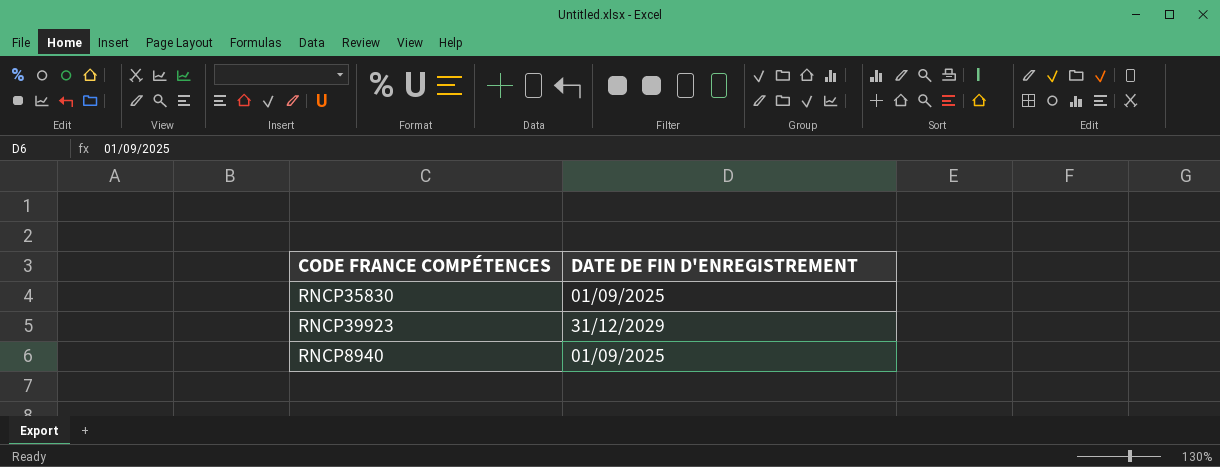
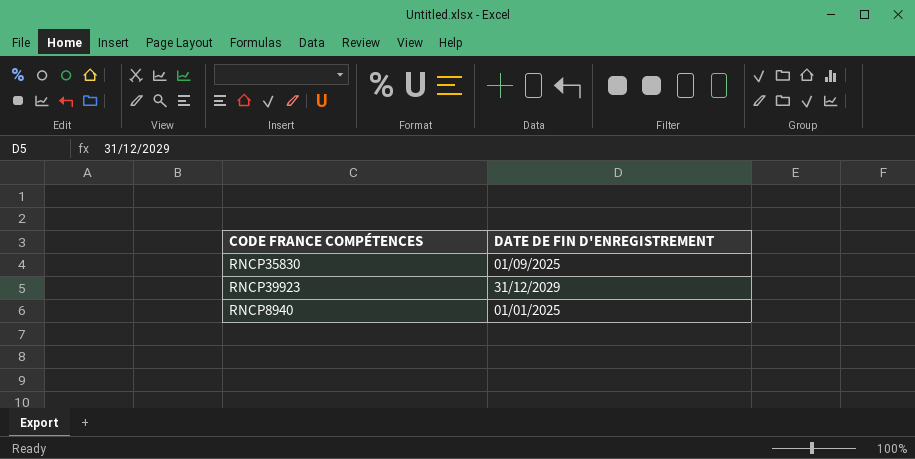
RNCP8940 | DATE DE FIN D'ENREGISTREMENT: 01/09/2025 -> 01/01/2025

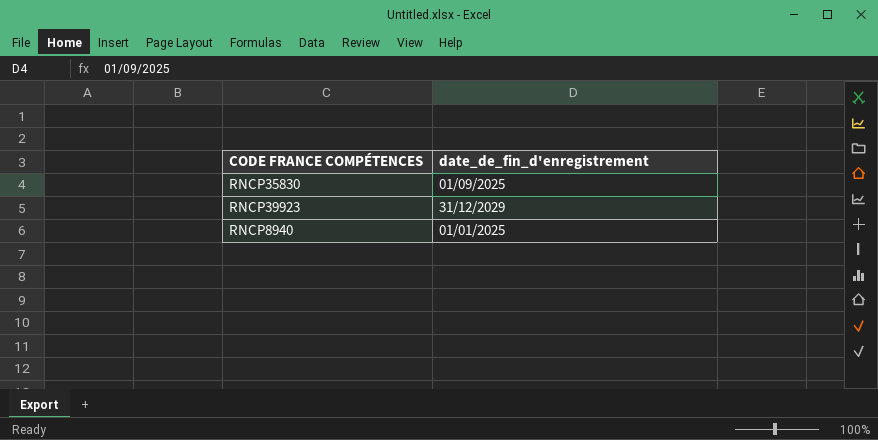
column name: DATE DE FIN D'ENREGISTREMENT -> date_de_fin_d'enregistrement

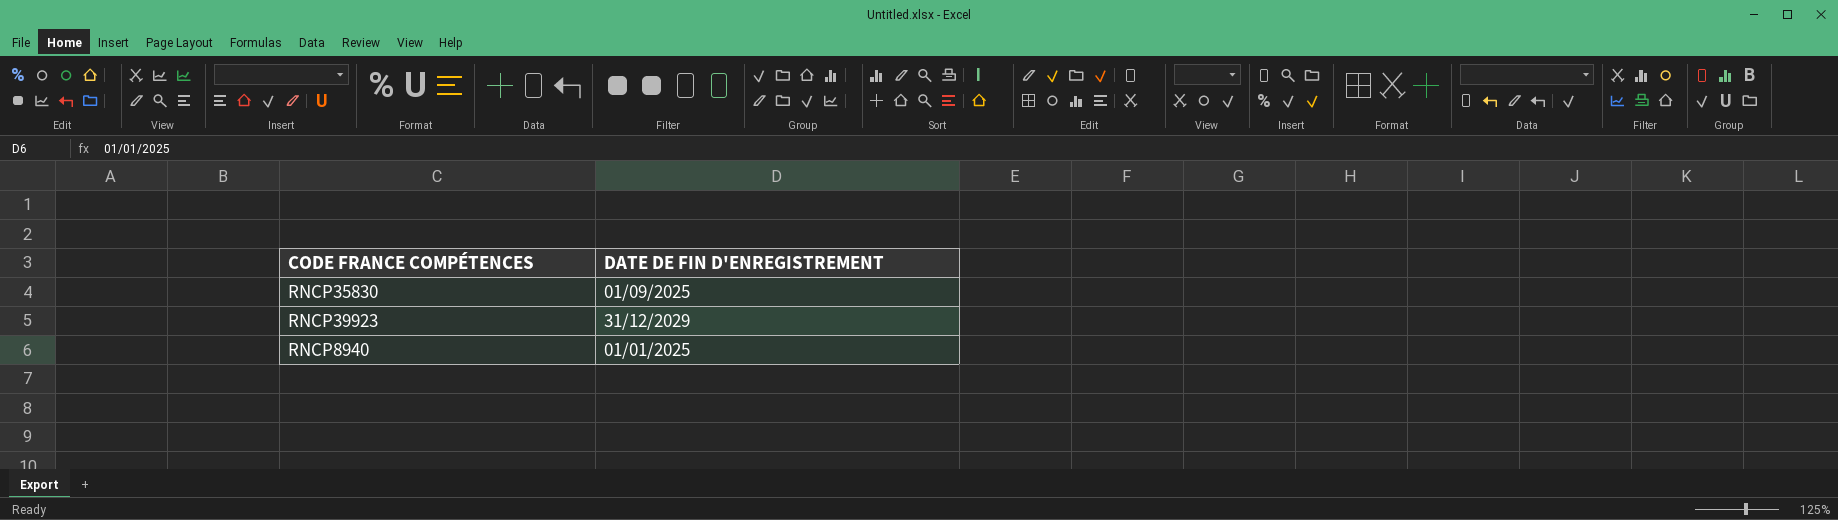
column name: date_de_fin_d'enregistrement -> DATE DE FIN D'ENREGISTREMENT

